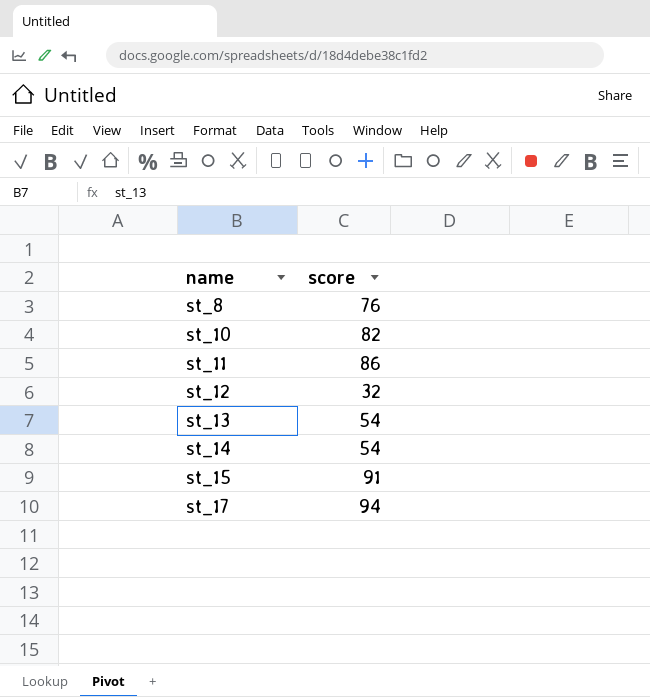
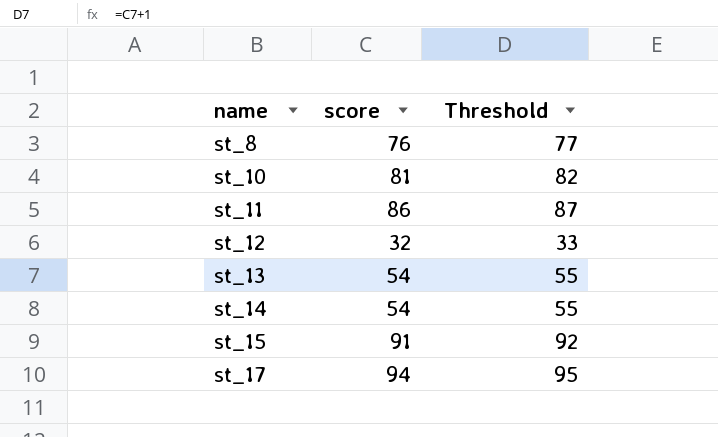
column Threshold | formula: none -> [score] + 1
st_10 | score: 82 -> 81

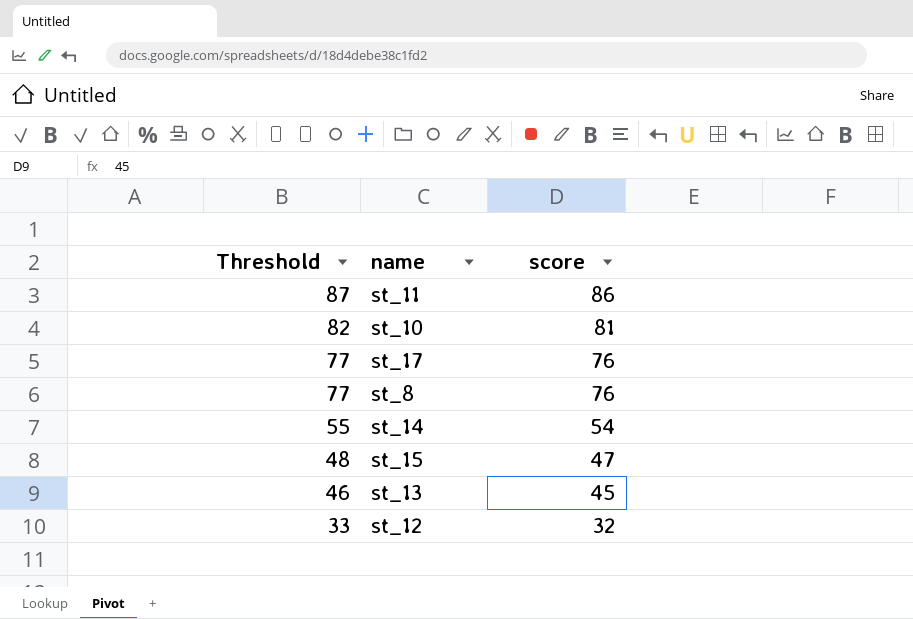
row order: name ascending -> Threshold descending
column Threshold | position: 3 -> 1
st_17 | Threshold: 95 -> 77
st_17 | score: 94 -> 76
st_15 | Threshold: 92 -> 48
st_15 | score: 91 -> 47
st_13 | Threshold: 55 -> 46
st_13 | score: 54 -> 45

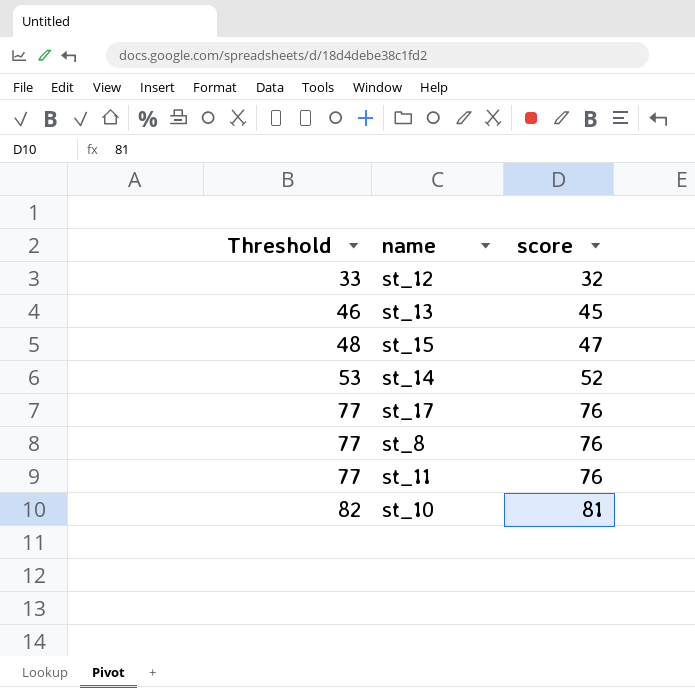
row order: Threshold descending -> Threshold ascending
st_14 | Threshold: 55 -> 53
st_14 | score: 54 -> 52
st_11 | Threshold: 87 -> 77
st_11 | score: 86 -> 76

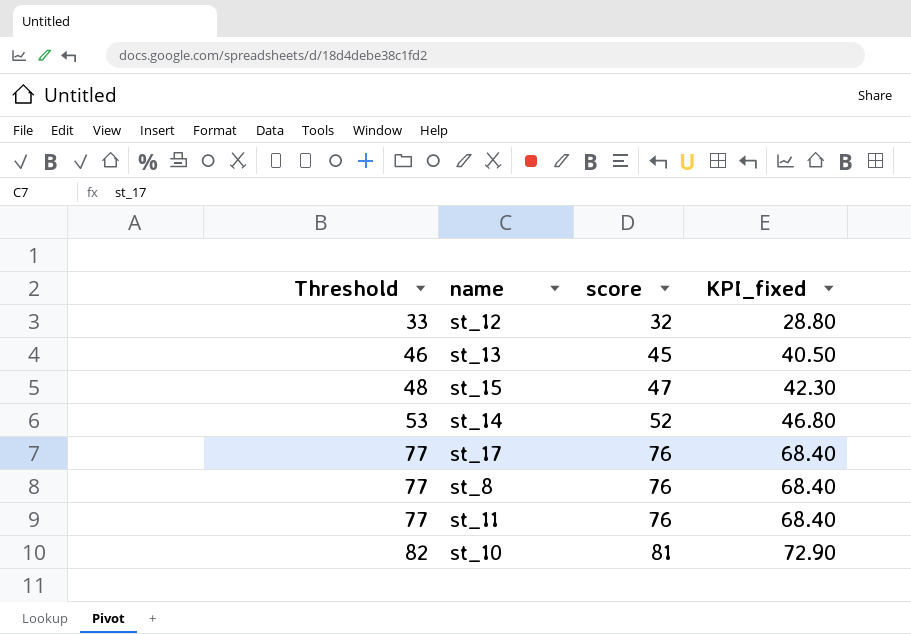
column KPI_fixed | formula: none -> [score] * 0.9

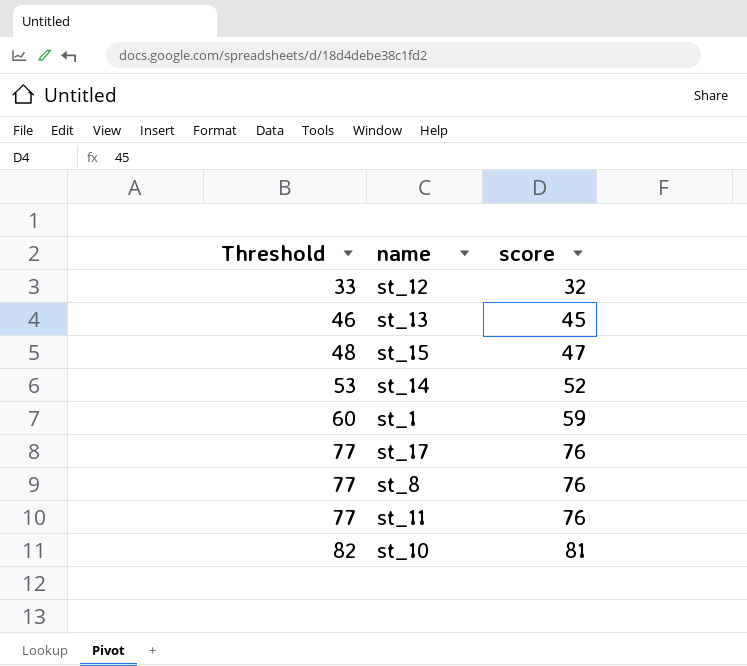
column KPI_fixed | formula: [score] * 0.9 -> none
row st_1: none -> 60 | 59

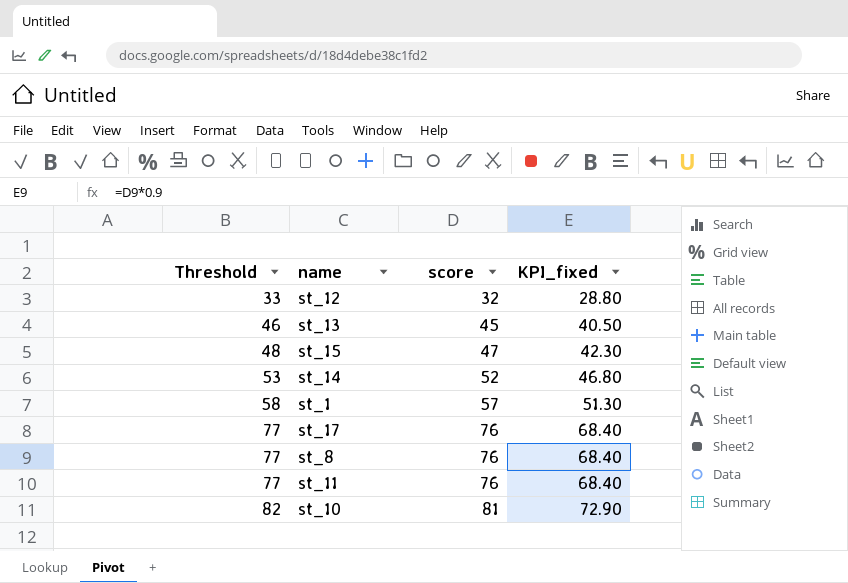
column KPI_fixed | formula: none -> [score] * 0.9
st_1 | Threshold: 60 -> 58
st_1 | score: 59 -> 57

